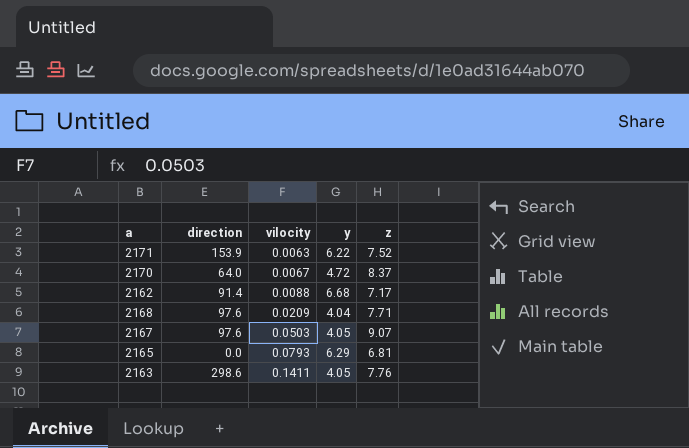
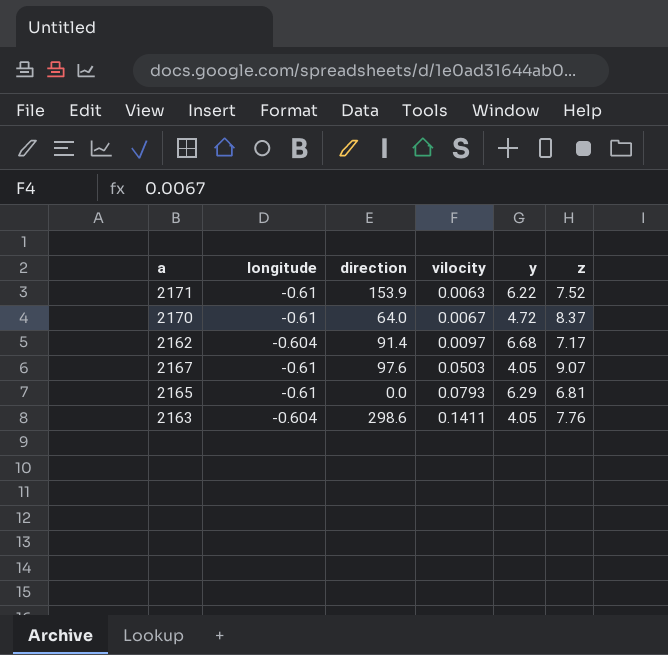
column longitude | position: none -> 2
row 2168: 97.6 | 0.0209 | 4.04 | 7.71 -> none
2162 | vilocity: 0.0088 -> 0.0097

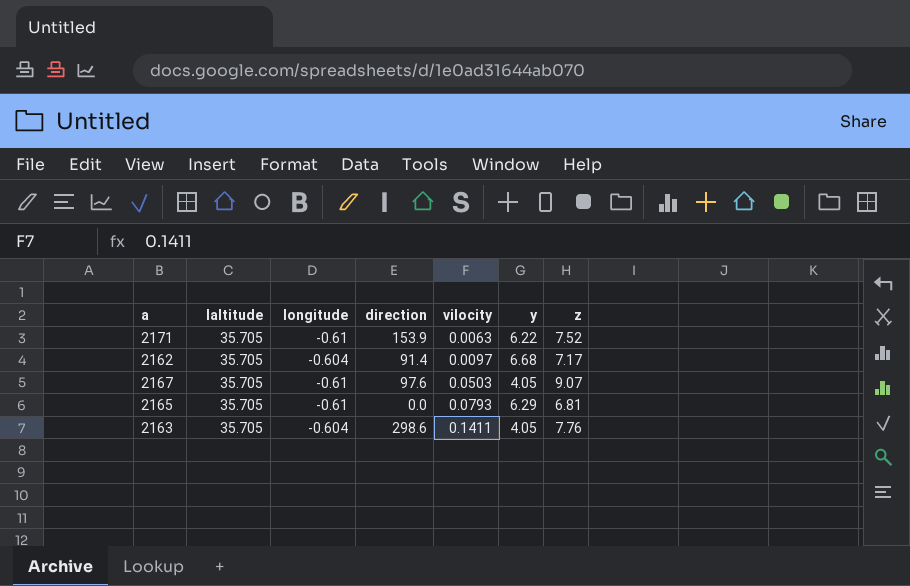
column laltitude | position: none -> 2
row 2170: -0.61 | 64.0 | 0.0067 | 4.72 | 8.37 -> none

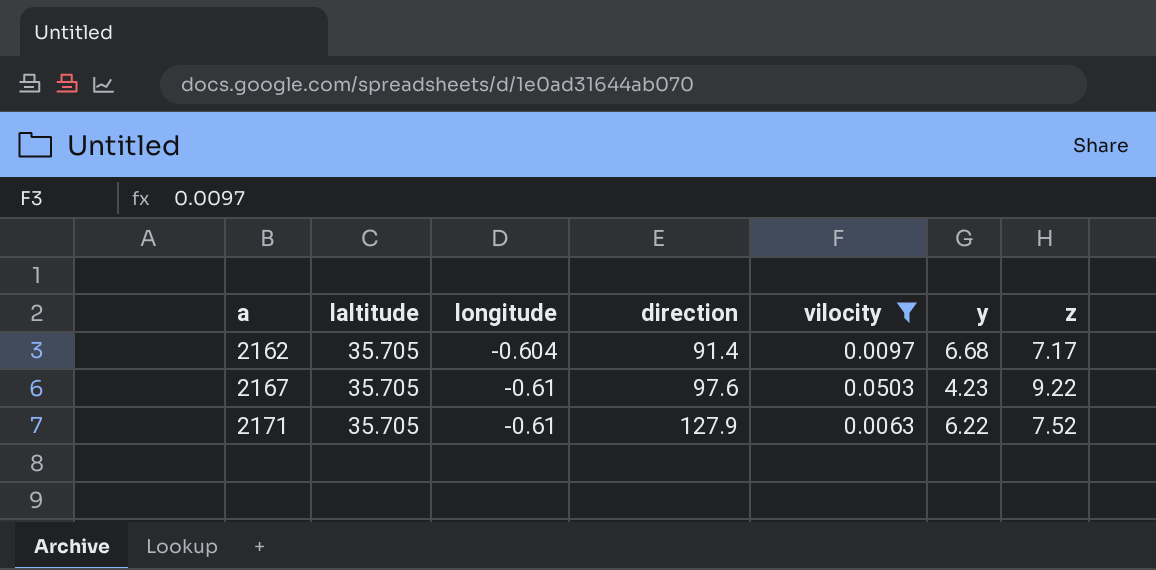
filter: none -> vilocity <= 0.0503
row order: vilocity ascending -> a ascending
2167 | y: 4.05 -> 4.23
2167 | z: 9.07 -> 9.22
2171 | direction: 153.9 -> 127.9

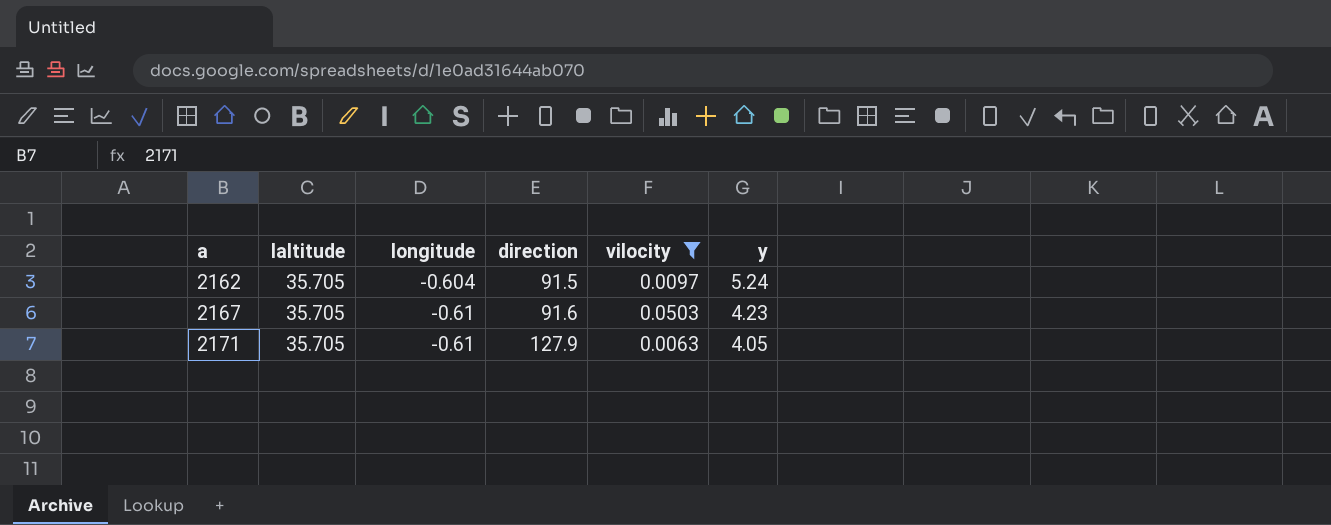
column z | position: 7 -> none
2162 | direction: 91.4 -> 91.5
2162 | y: 6.68 -> 5.24
2167 | direction: 97.6 -> 91.6
2171 | y: 6.22 -> 4.05

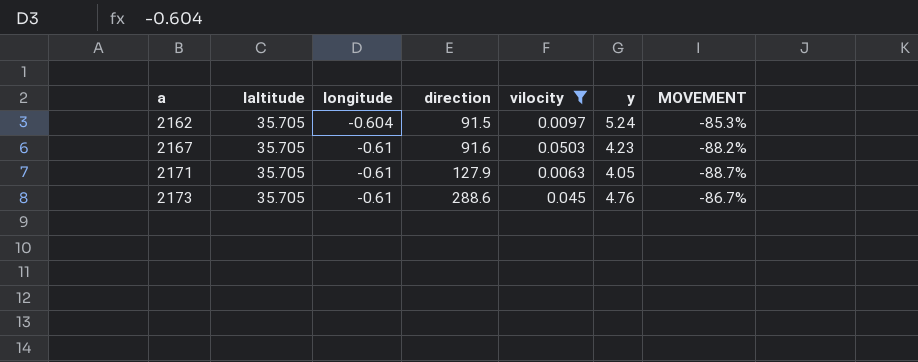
column MOVEMENT | formula: none -> ([y] - [laltitude]) / [laltitude]
row 2173: none -> 35.705 | -0.61 | 288.6 | 0.045 | 4.76 | -86.7%

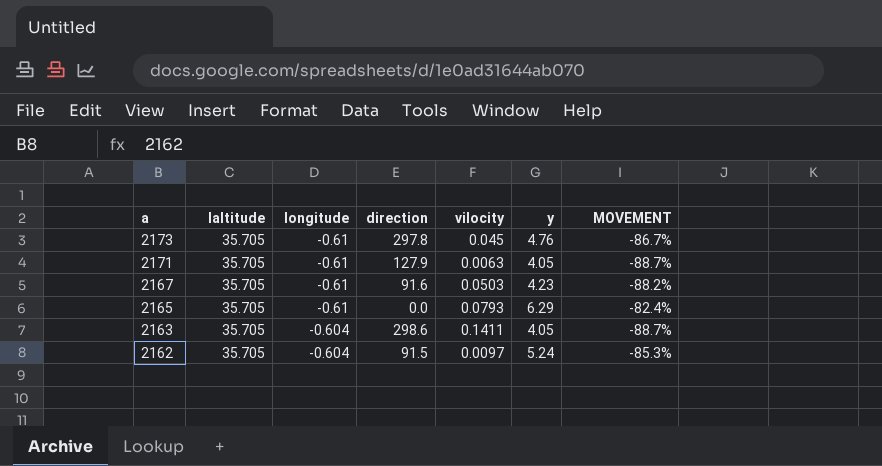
filter: vilocity <= 0.0503 -> none
row order: a ascending -> a descending
2173 | direction: 288.6 -> 297.8

